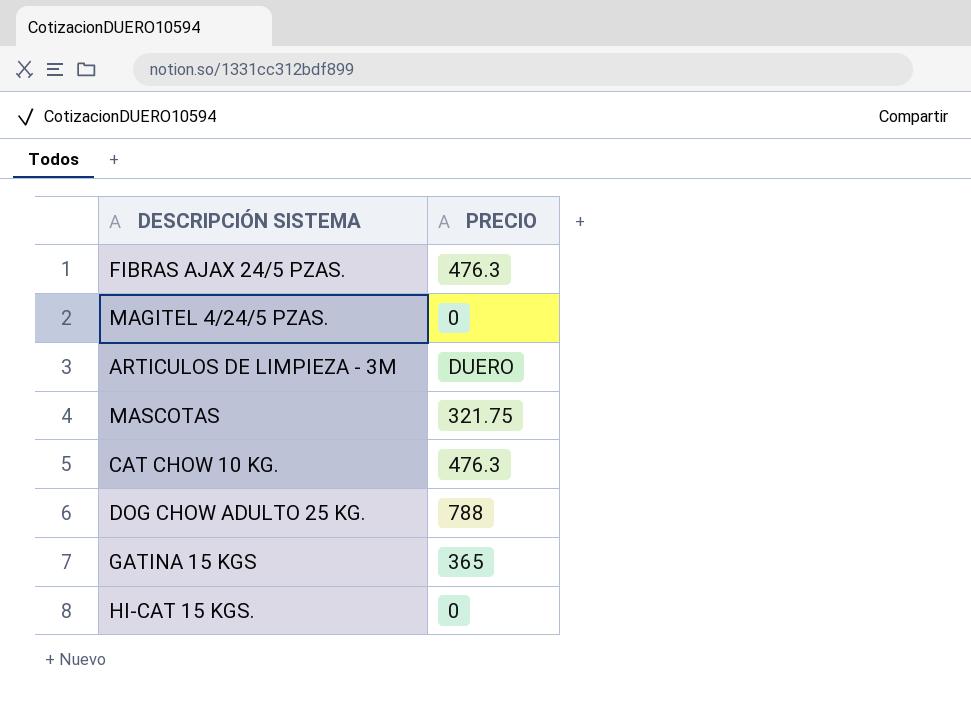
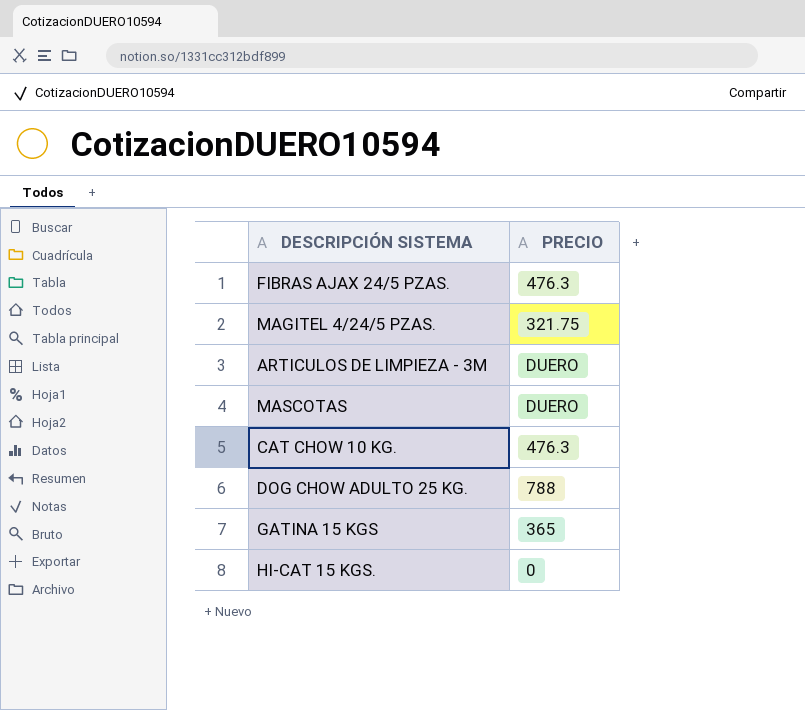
MAGITEL 4/24/5 PZAS. | PRECIO: 0 -> 321.75
MASCOTAS | PRECIO: 321.75 -> DUERO

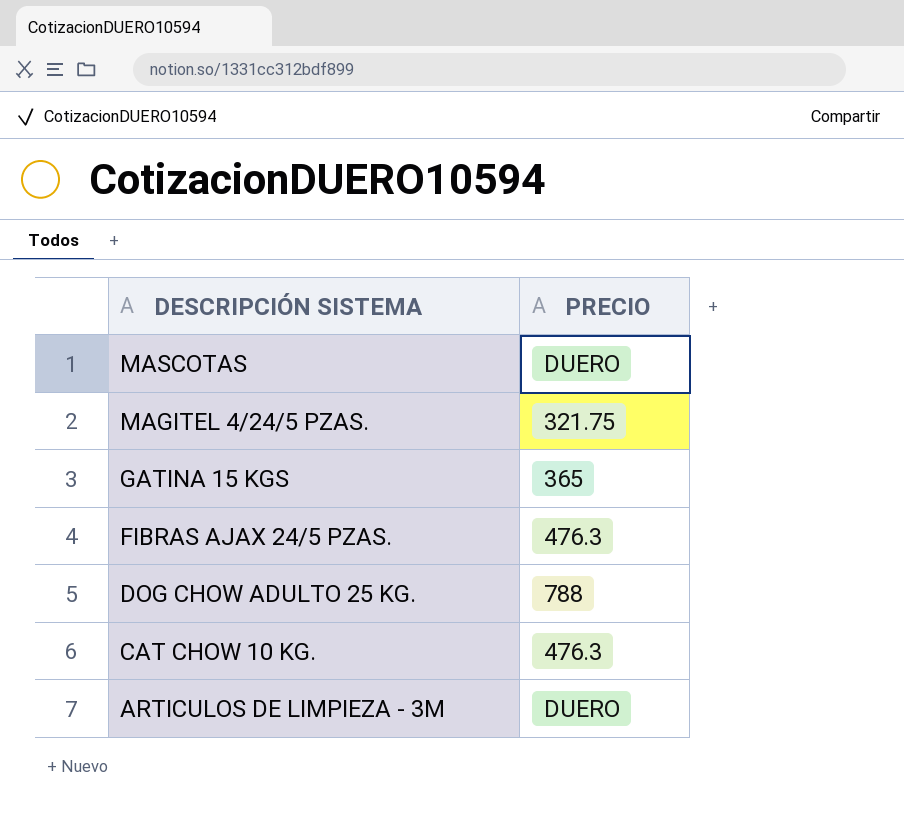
row order: none -> DESCRIPCIÓN SISTEMA descending
row HI-CAT 15 KGS.: 0 -> none

